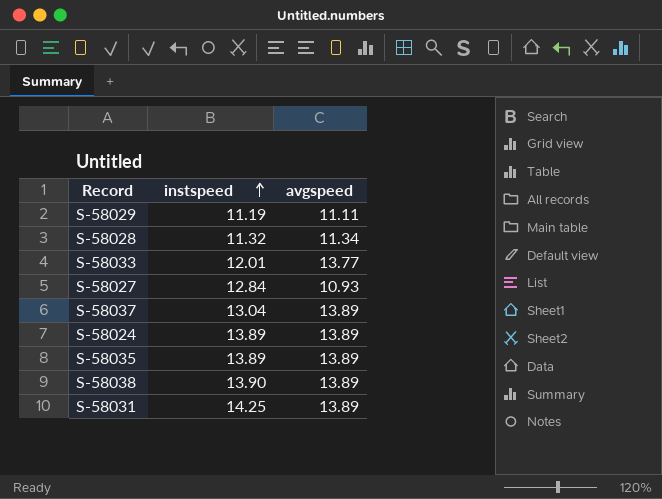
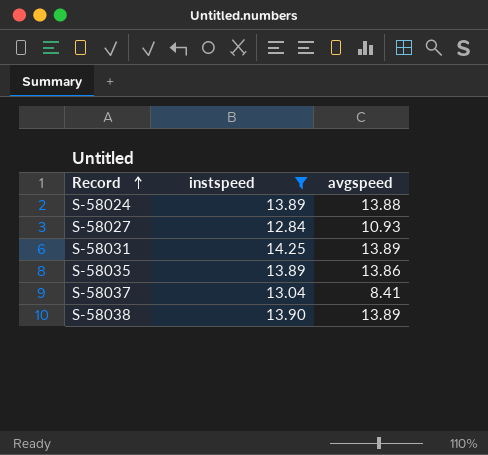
filter: none -> instspeed >= 12.84
row order: instspeed ascending -> Record ascending
S-58024 | avgspeed: 13.89 -> 13.88
S-58035 | avgspeed: 13.89 -> 13.86
S-58037 | avgspeed: 13.89 -> 8.41

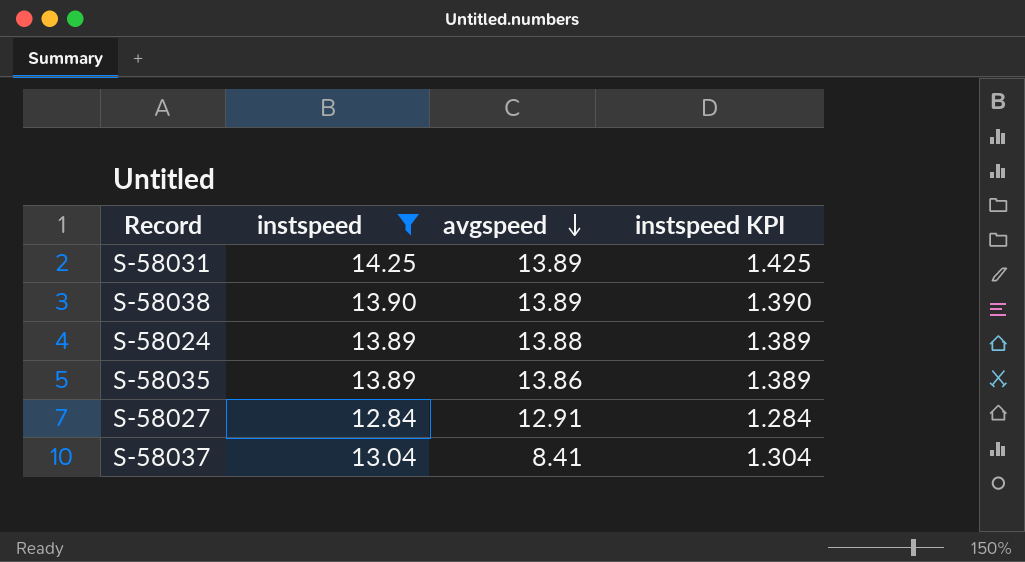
row order: Record ascending -> avgspeed descending
column instspeed KPI | formula: none -> [instspeed] * 0.1
S-58027 | avgspeed: 10.93 -> 12.91

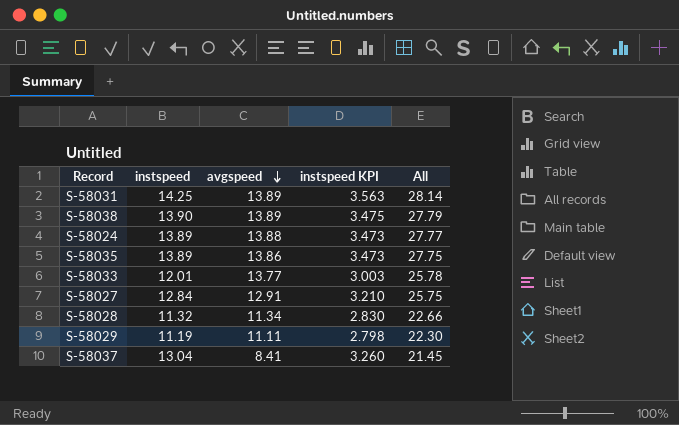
filter: instspeed >= 12.84 -> none
column instspeed KPI | formula: [instspeed] * 0.1 -> [instspeed] * 0.25
column All | formula: none -> [instspeed] + [avgspeed]

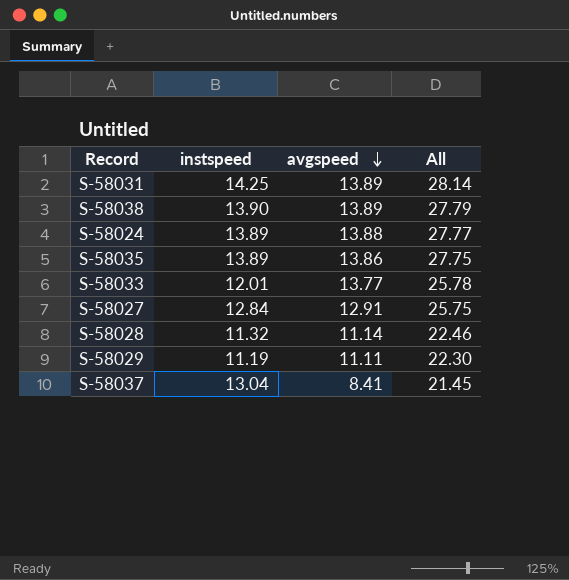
column instspeed KPI | formula: [instspeed] * 0.25 -> none
S-58028 | avgspeed: 11.34 -> 11.14
S-58028 | All: 22.66 -> 22.46

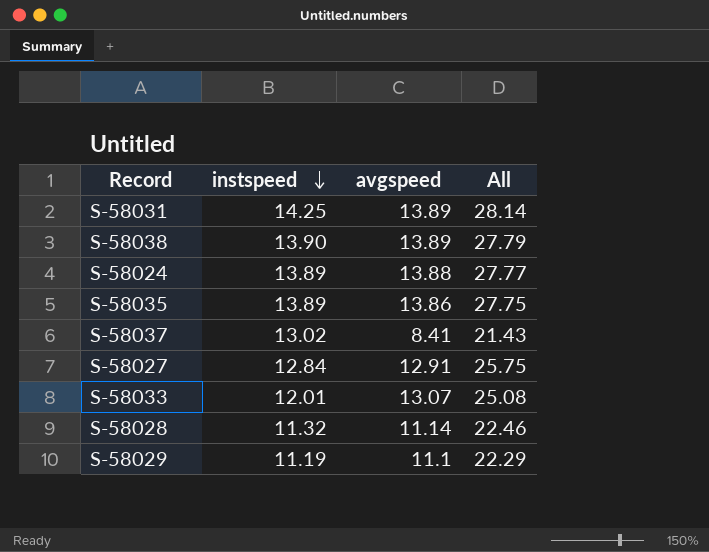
row order: avgspeed descending -> instspeed descending
S-58037 | instspeed: 13.04 -> 13.02
S-58037 | All: 21.45 -> 21.43
S-58033 | avgspeed: 13.77 -> 13.07
S-58033 | All: 25.78 -> 25.08
S-58029 | avgspeed: 11.11 -> 11.1
S-58029 | All: 22.30 -> 22.29

